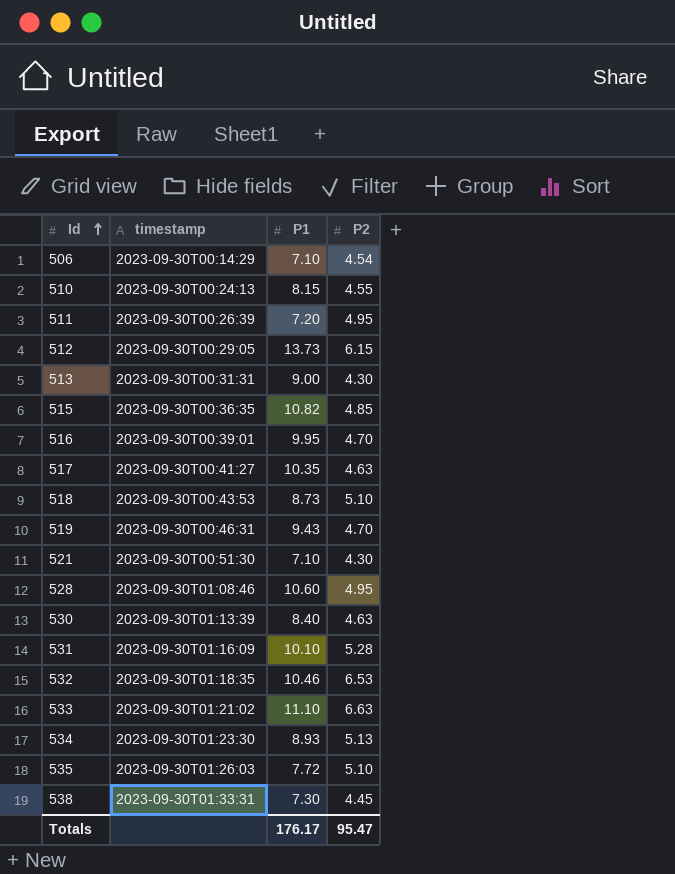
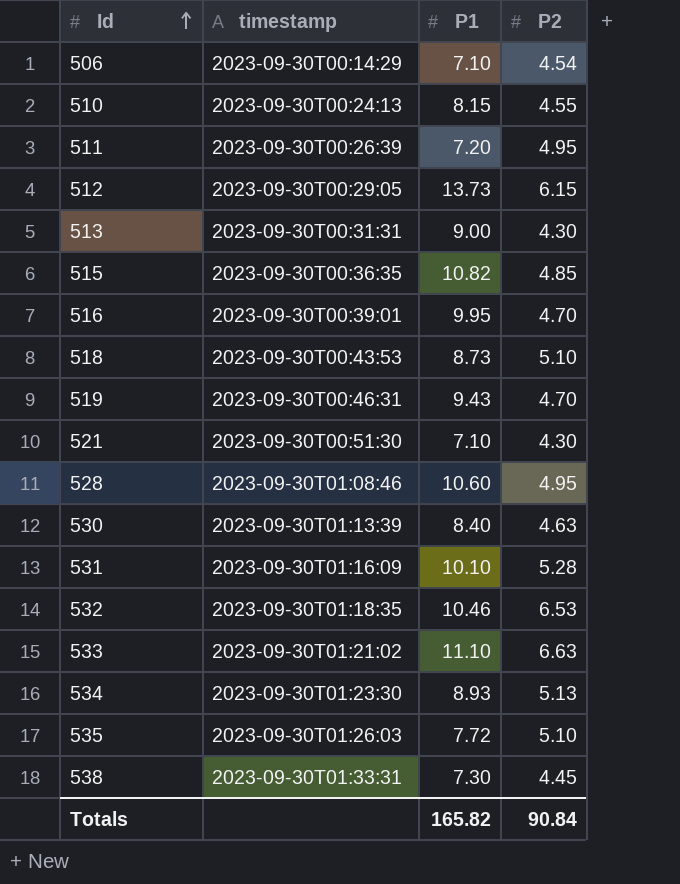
row 517: 2023-09-30T00:41:27 | 10.35 | 4.63 -> none
Totals | P1: 176.17 -> 165.82
Totals | P2: 95.47 -> 90.84

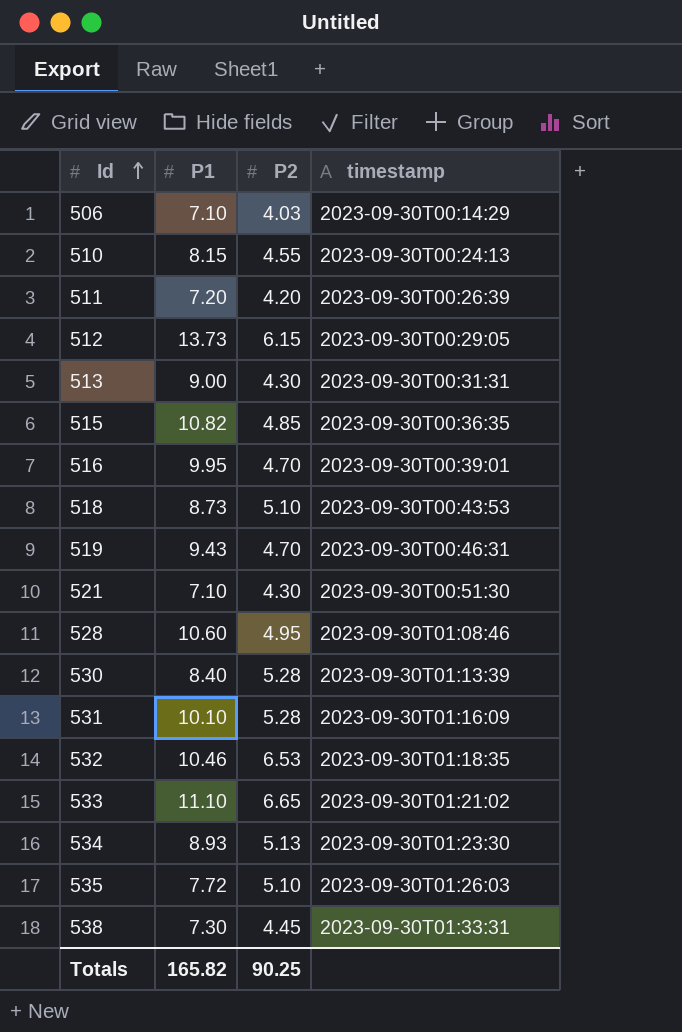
column timestamp | position: 2 -> 4
506 | P2: 4.54 -> 4.03
511 | P2: 4.95 -> 4.20
530 | P2: 4.63 -> 5.28
533 | P2: 6.63 -> 6.65
Totals | P2: 90.84 -> 90.25

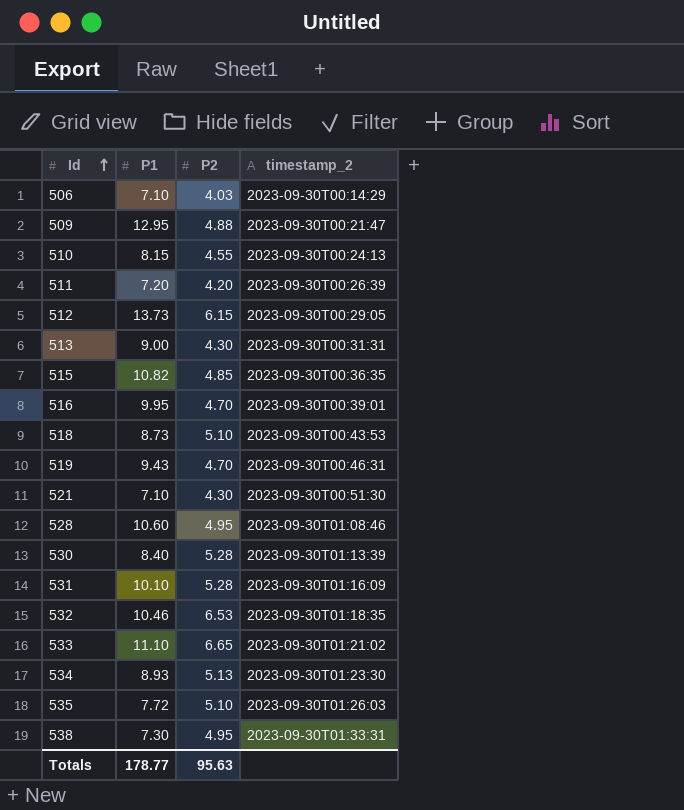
column name: timestamp -> timestamp_2
row 509: none -> 12.95 | 4.88 | 2023-09-30T00:21:47
538 | P2: 4.45 -> 4.95
Totals | P1: 165.82 -> 178.77
Totals | P2: 90.25 -> 95.63

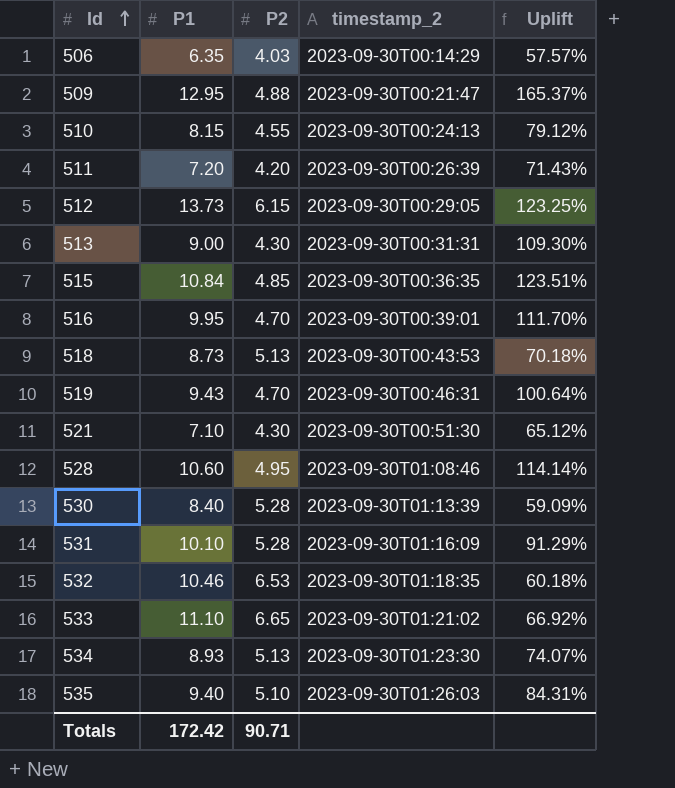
column Uplift | formula: none -> ([P1] - [P2]) / [P2]
row 538: 7.30 | 4.95 | 2023-09-30T01:33:31 -> none
506 | P1: 7.10 -> 6.35
515 | P1: 10.82 -> 10.84
518 | P2: 5.10 -> 5.13
535 | P1: 7.72 -> 9.40
Totals | P1: 178.77 -> 172.42
Totals | P2: 95.63 -> 90.71

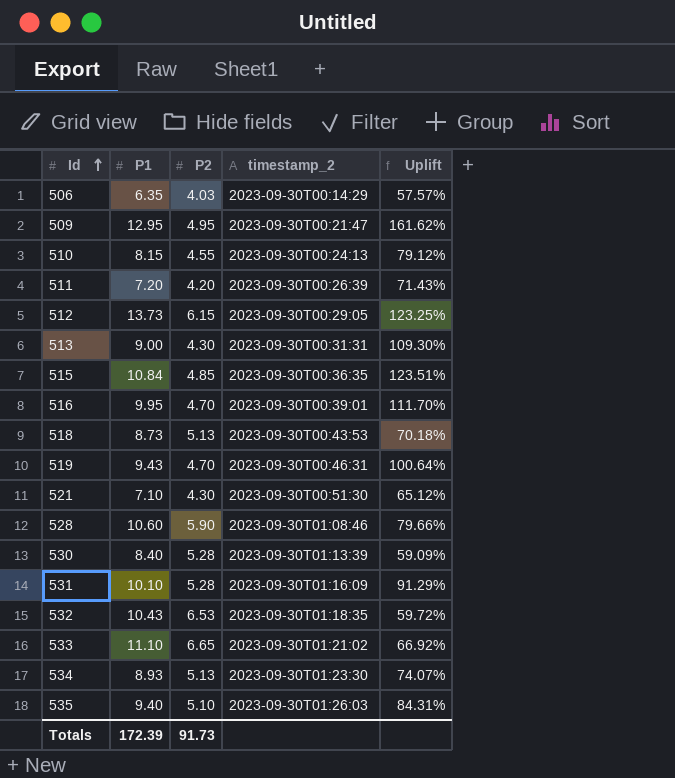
509 | P2: 4.88 -> 4.95
509 | Uplift: 165.37% -> 161.62%
528 | P2: 4.95 -> 5.90
528 | Uplift: 114.14% -> 79.66%
532 | P1: 10.46 -> 10.43
532 | Uplift: 60.18% -> 59.72%
Totals | P1: 172.42 -> 172.39
Totals | P2: 90.71 -> 91.73

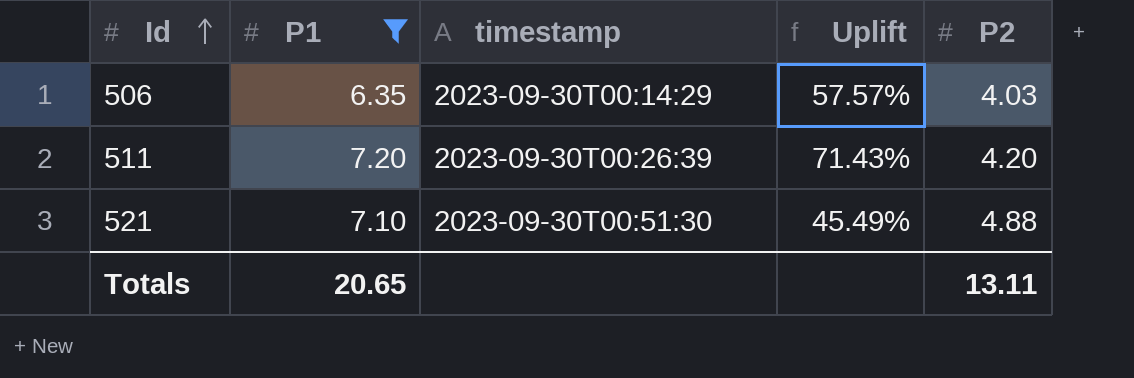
filter: none -> P1 <= 7.20
column name: timestamp_2 -> timestamp
column P2 | position: 3 -> 5
521 | Uplift: 65.12% -> 45.49%
521 | P2: 4.30 -> 4.88
Totals | P1: 172.39 -> 20.65
Totals | P2: 91.73 -> 13.11

